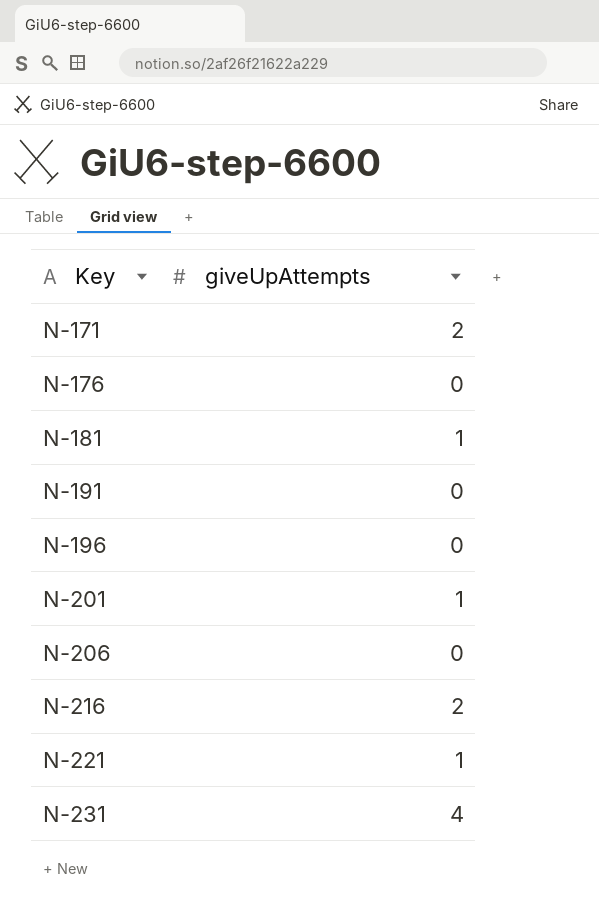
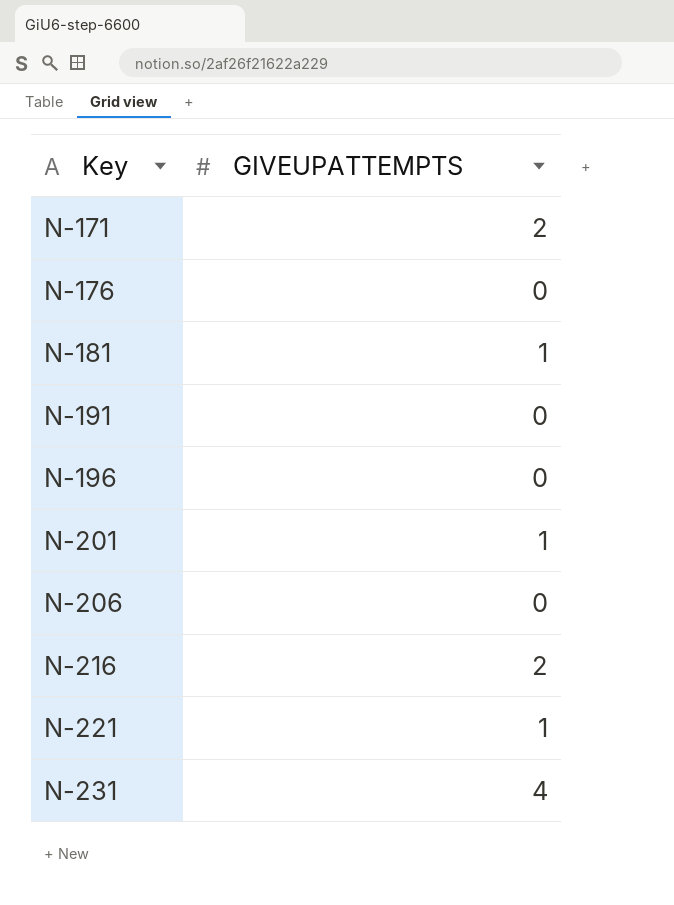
column name: giveUpAttempts -> GIVEUPATTEMPTS

